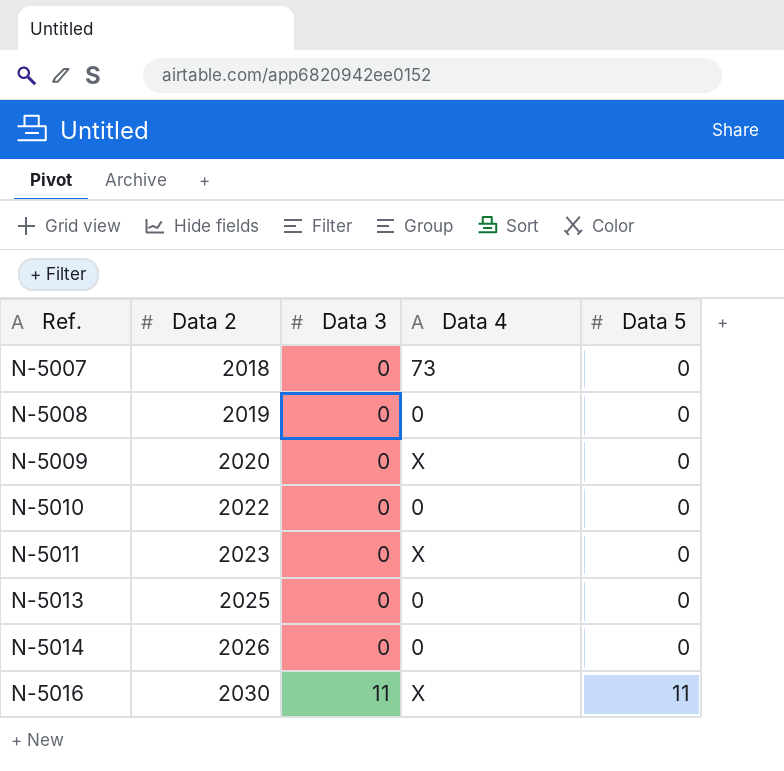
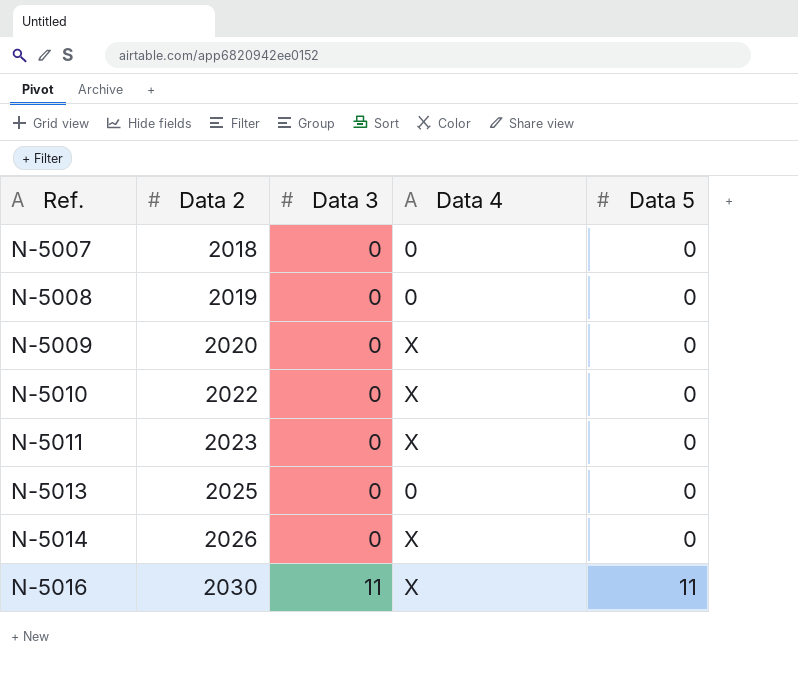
N-5007 | Data 4: 73 -> 0
N-5010 | Data 4: 0 -> Х
N-5014 | Data 4: 0 -> Х

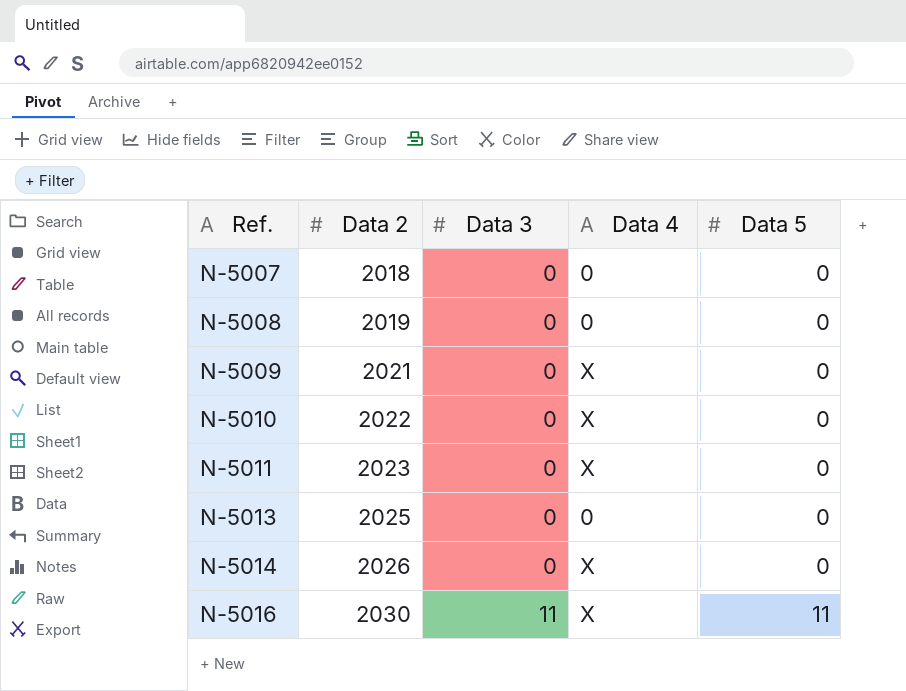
N-5009 | Data 2: 2020 -> 2021

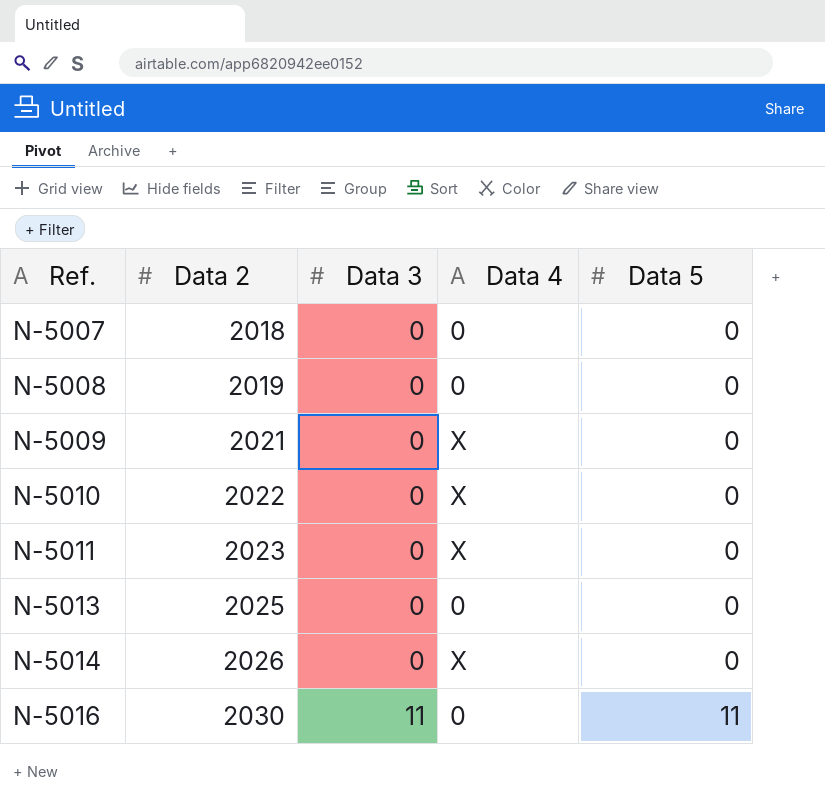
N-5016 | Data 4: Х -> 0

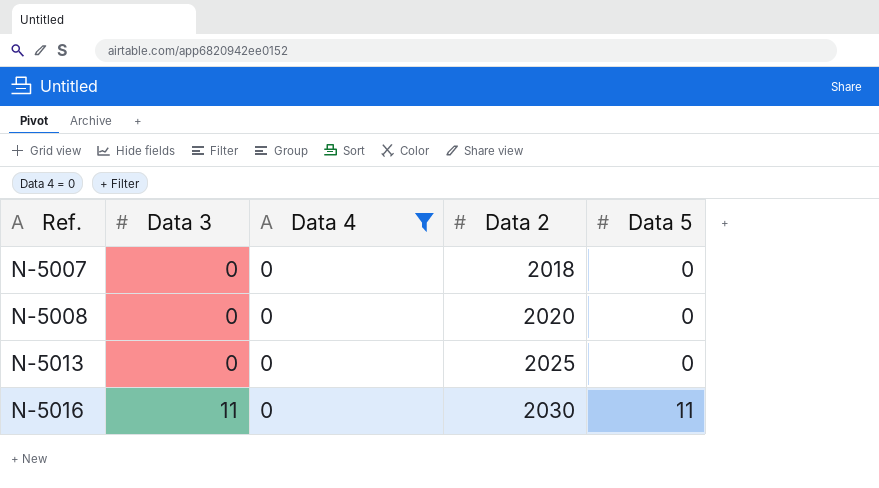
filter: none -> Data 4 = 0
column Data 2 | position: 2 -> 4
N-5008 | Data 2: 2019 -> 2020

